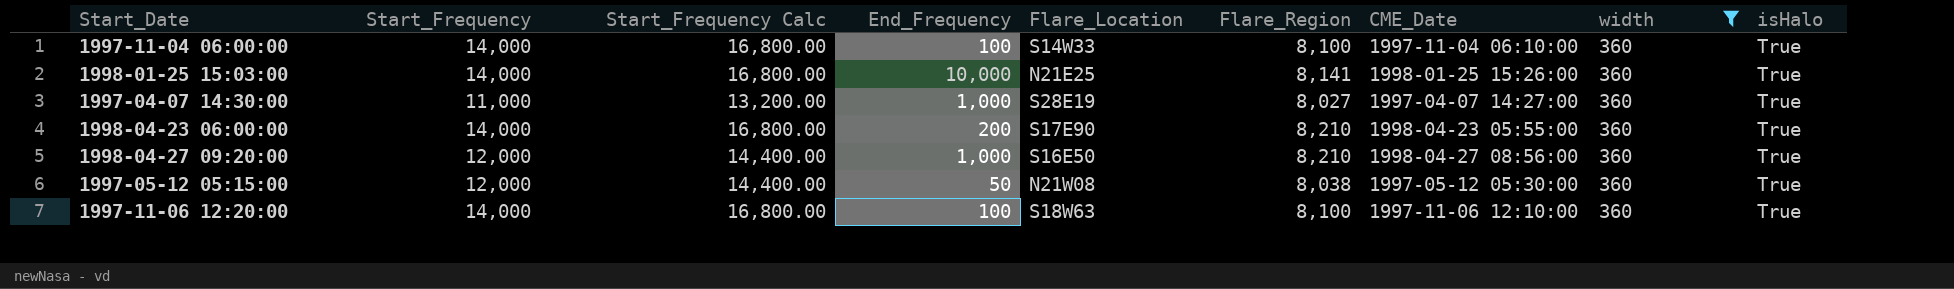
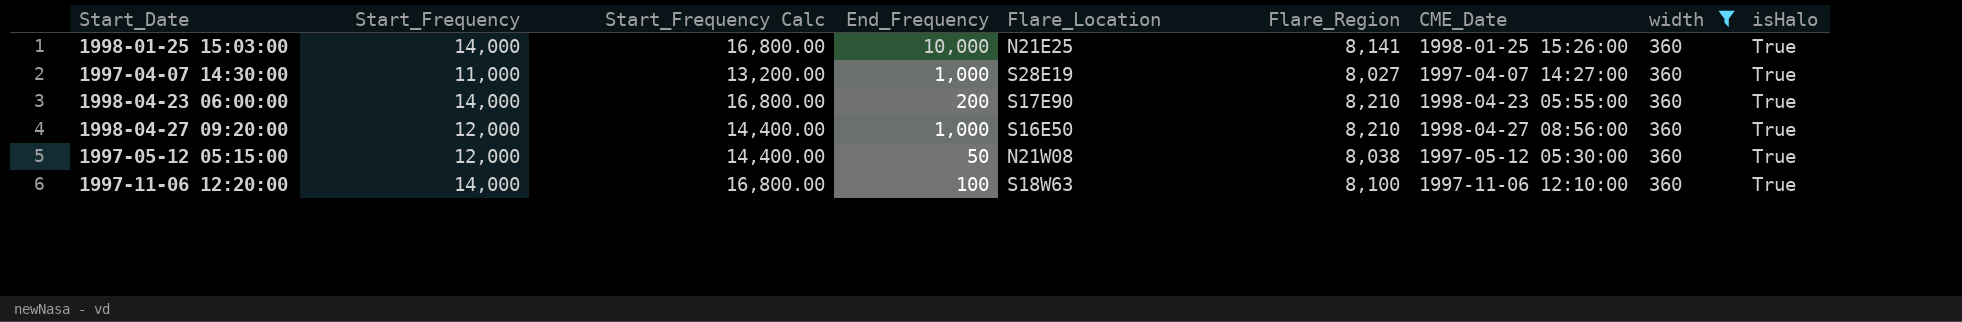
row 1997-11-04 06:00:00: 14,000 | 16,800.00 | 100 | S14W33 | 8,100 | 1997-11-04 06:10:00 | 360 | True -> none

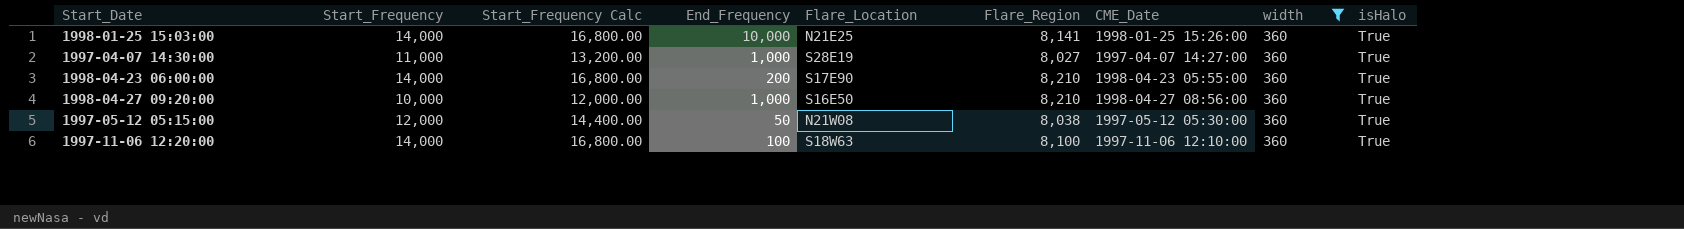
1998-04-27 09:20:00 | Start_Frequency: 12,000 -> 10,000
1998-04-27 09:20:00 | Start_Frequency Calc: 14,400.00 -> 12,000.00

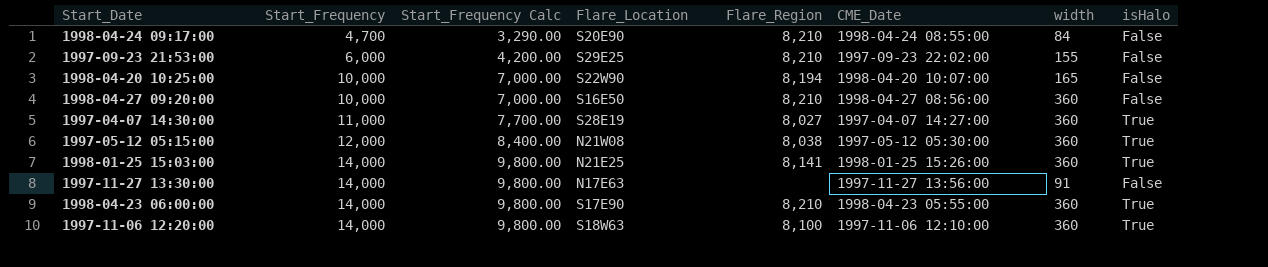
filter: width = 360 -> none
row order: none -> Start_Frequency ascending
column End_Frequency | position: 4 -> none
column Start_Frequency Calc | formula: [Start_Frequency] * 1.2 -> [Start_Frequency] * 0.7
1998-04-27 09:20:00 | isHalo: True -> False

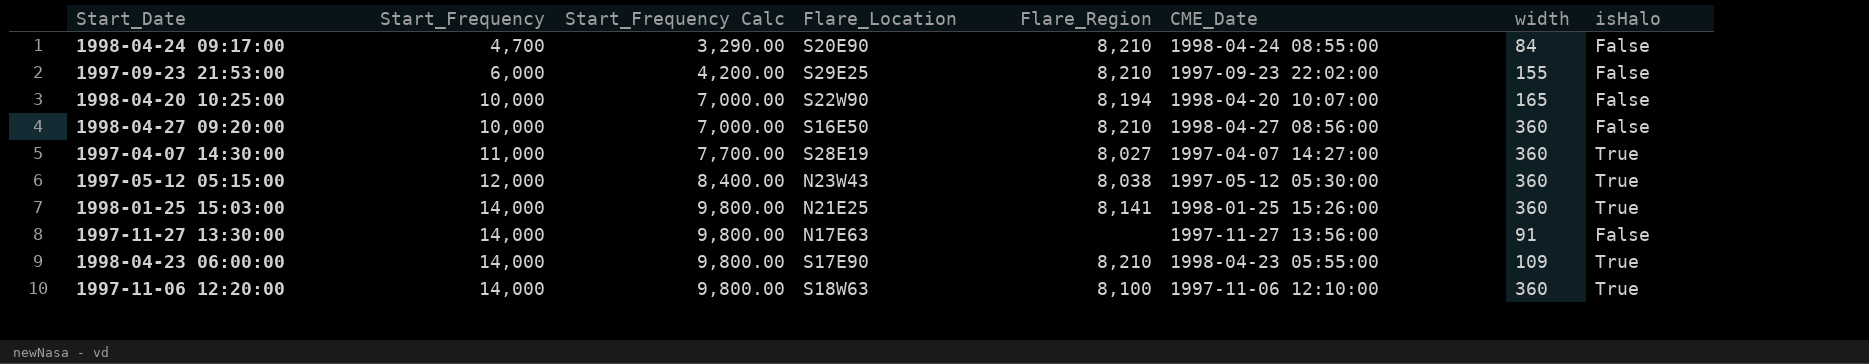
1997-05-12 05:15:00 | Flare_Location: N21W08 -> N23W43
1998-04-23 06:00:00 | width: 360 -> 109

